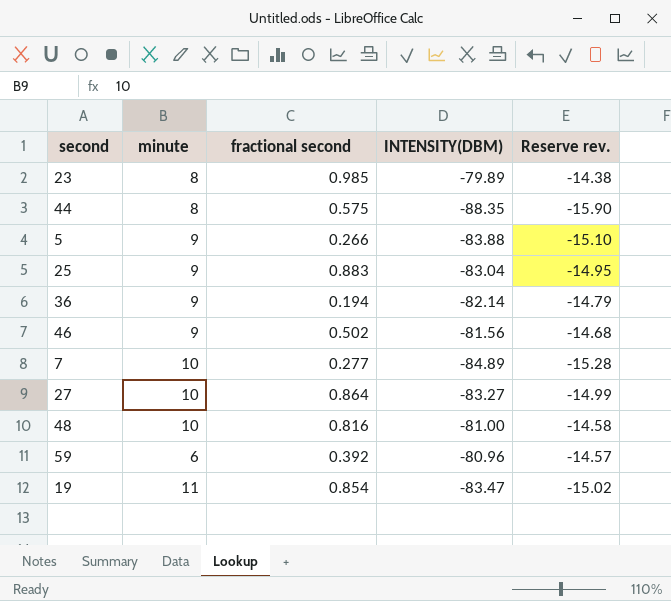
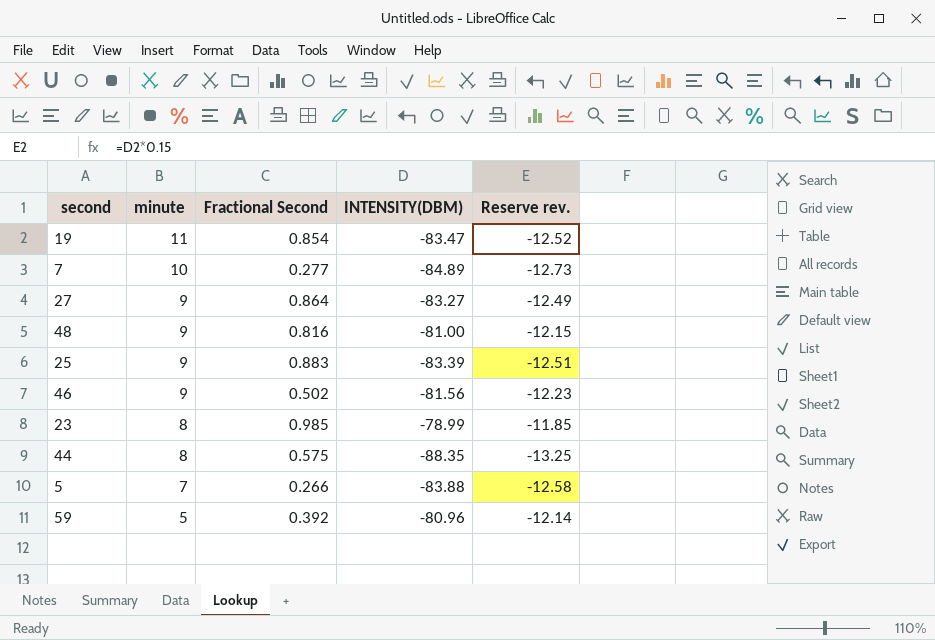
row order: none -> minute descending
column name: fractional second -> Fractional Second
column Reserve rev. | formula: [INTENSITY(DBM)] * 0.18 -> [INTENSITY(DBM)] * 0.15
row 36: 9 | 0.194 | -82.14 | -14.79 -> none
27 | minute: 10 -> 9
48 | minute: 10 -> 9
25 | INTENSITY(DBM): -83.04 -> -83.39
23 | INTENSITY(DBM): -79.89 -> -78.99
5 | minute: 9 -> 7
59 | minute: 6 -> 5

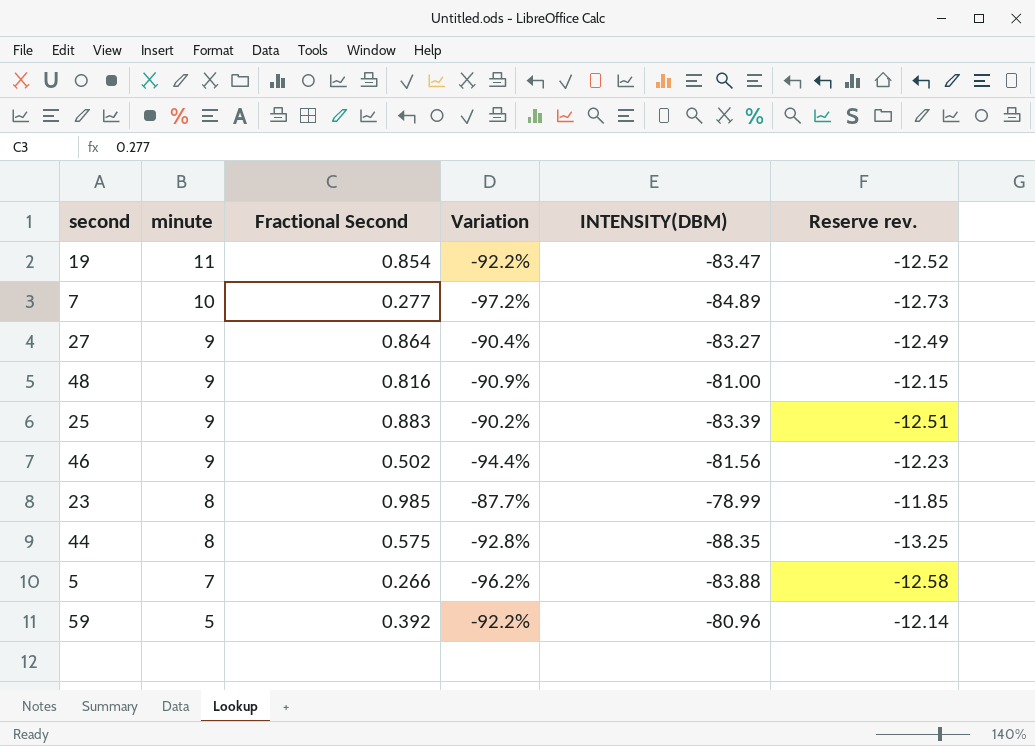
column Variation | formula: none -> ([Fractional Second] - [minute]) / [minute]

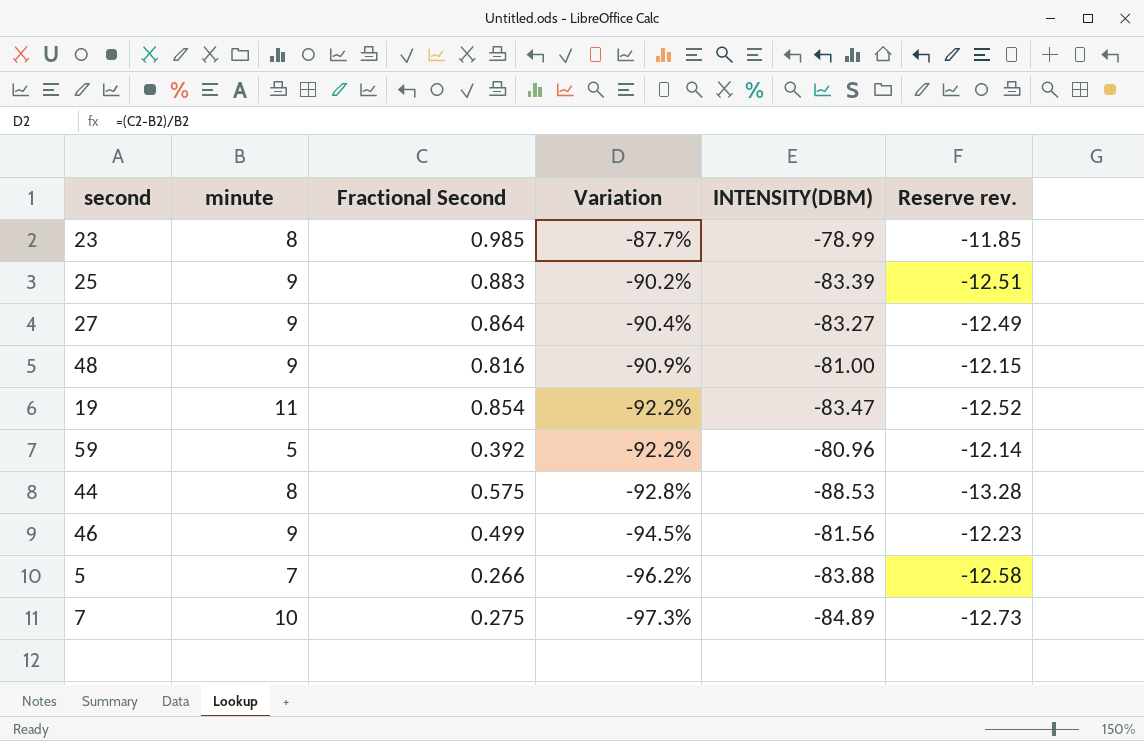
row order: minute descending -> Variation descending
44 | INTENSITY(DBM): -88.35 -> -88.53
44 | Reserve rev.: -13.25 -> -13.28
46 | Fractional Second: 0.502 -> 0.499
46 | Variation: -94.4% -> -94.5%
7 | Fractional Second: 0.277 -> 0.275
7 | Variation: -97.2% -> -97.3%

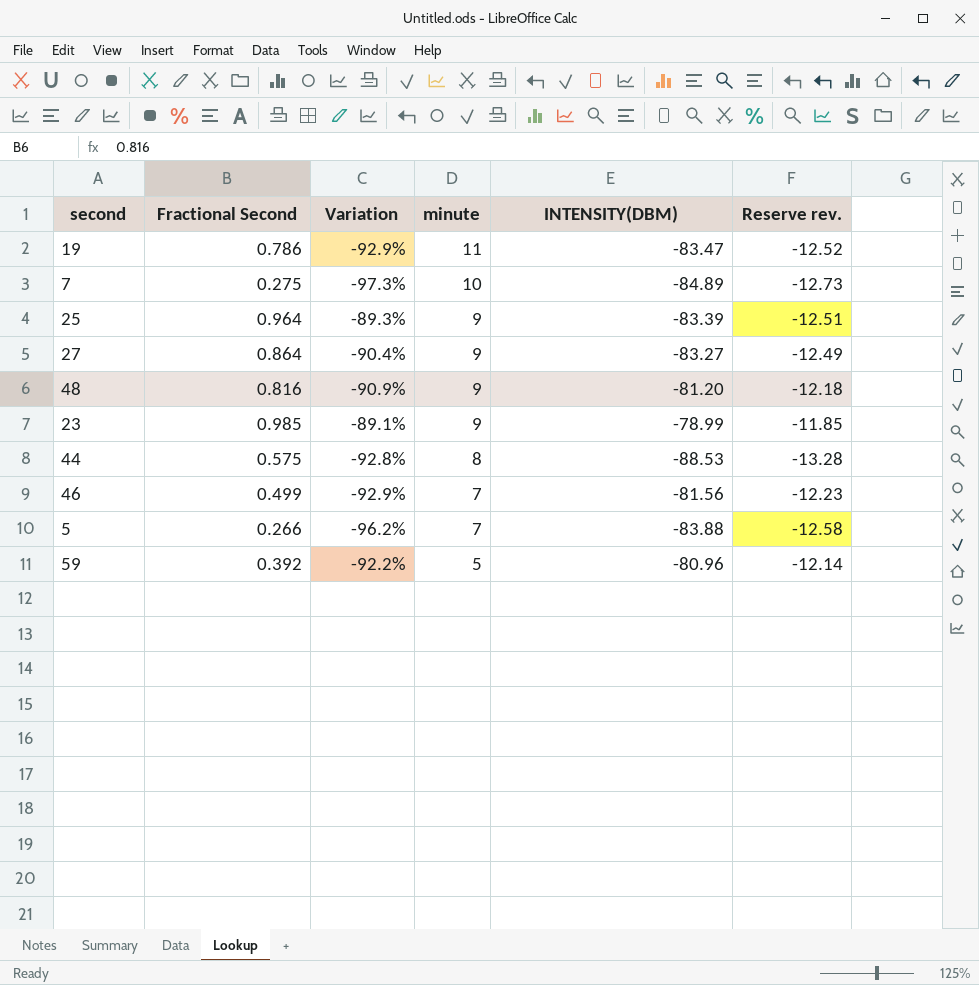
row order: Variation descending -> minute descending
column minute | position: 2 -> 4
19 | Fractional Second: 0.854 -> 0.786
19 | Variation: -92.2% -> -92.9%
25 | Fractional Second: 0.883 -> 0.964
25 | Variation: -90.2% -> -89.3%
48 | INTENSITY(DBM): -81.00 -> -81.20
48 | Reserve rev.: -12.15 -> -12.18
23 | Variation: -87.7% -> -89.1%
23 | minute: 8 -> 9
46 | Variation: -94.5% -> -92.9%
46 | minute: 9 -> 7

